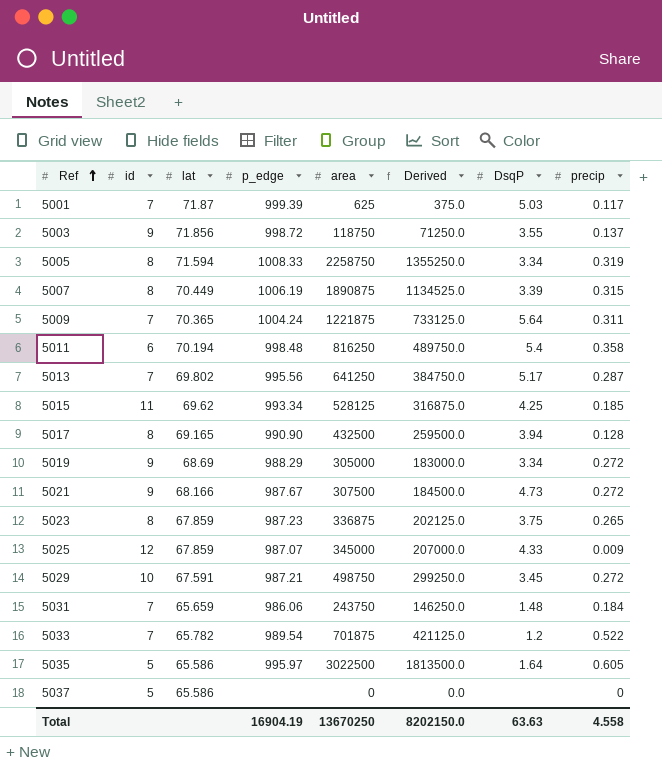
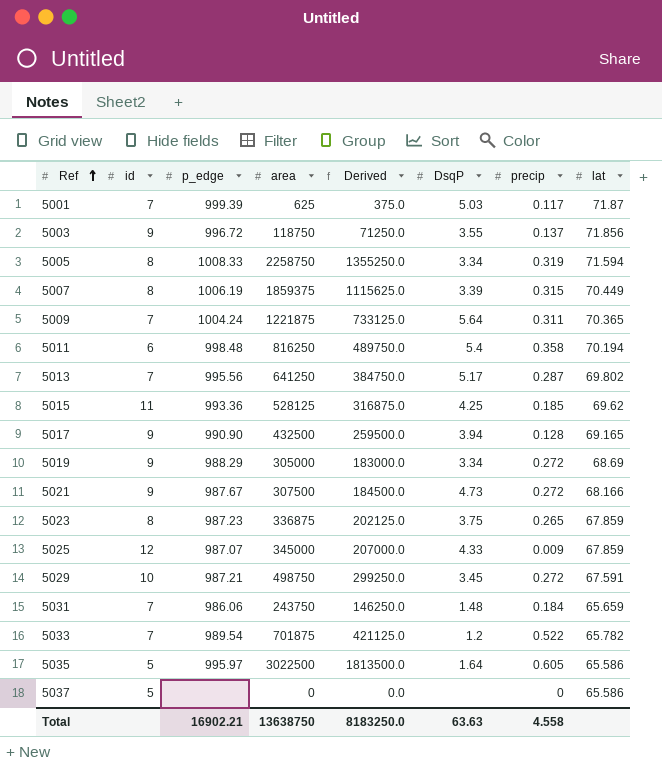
column lat | position: 3 -> 8
5003 | p_edge: 998.72 -> 996.72
5007 | area: 1890875 -> 1859375
5007 | Derived: 1134525.0 -> 1115625.0
5015 | p_edge: 993.34 -> 993.36
5017 | id: 8 -> 9
Total | p_edge: 16904.19 -> 16902.21
Total | area: 13670250 -> 13638750
Total | Derived: 8202150.0 -> 8183250.0

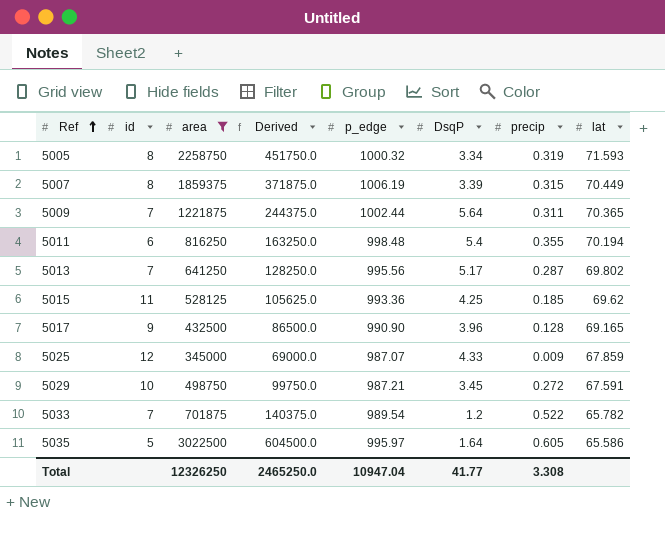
filter: none -> area >= 345000
column Derived | formula: [area] * 0.6 -> [area] * 0.2
column p_edge | position: 3 -> 5
5005 | p_edge: 1008.33 -> 1000.32
5005 | lat: 71.594 -> 71.593
5009 | p_edge: 1004.24 -> 1002.44
5011 | precip: 0.358 -> 0.355
5017 | DsqP: 3.94 -> 3.96
Total | area: 13638750 -> 12326250
Total | Derived: 8183250.0 -> 2465250.0
Total | p_edge: 16902.21 -> 10947.04
Total | DsqP: 63.63 -> 41.77
Total | precip: 4.558 -> 3.308

